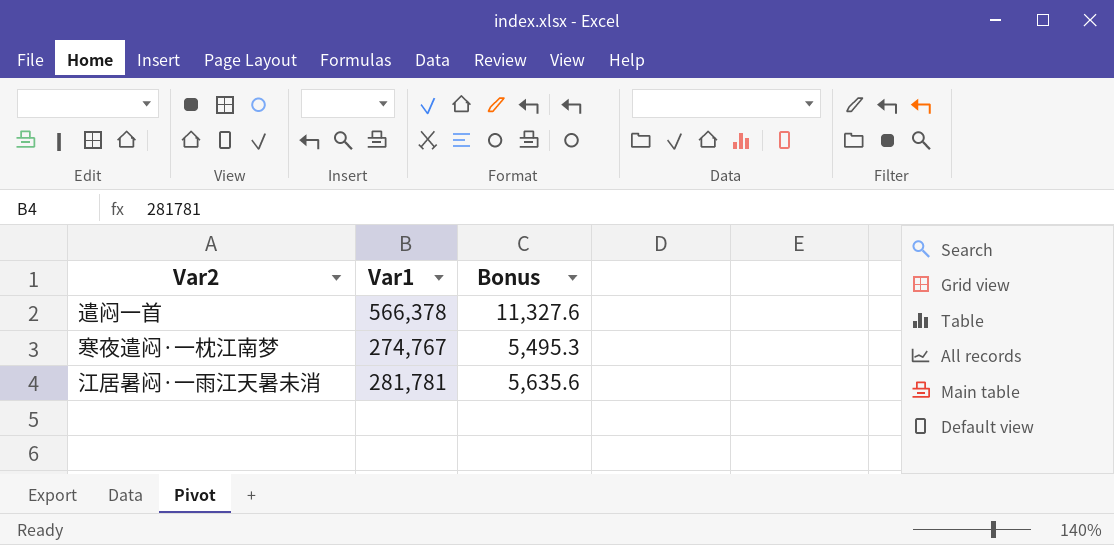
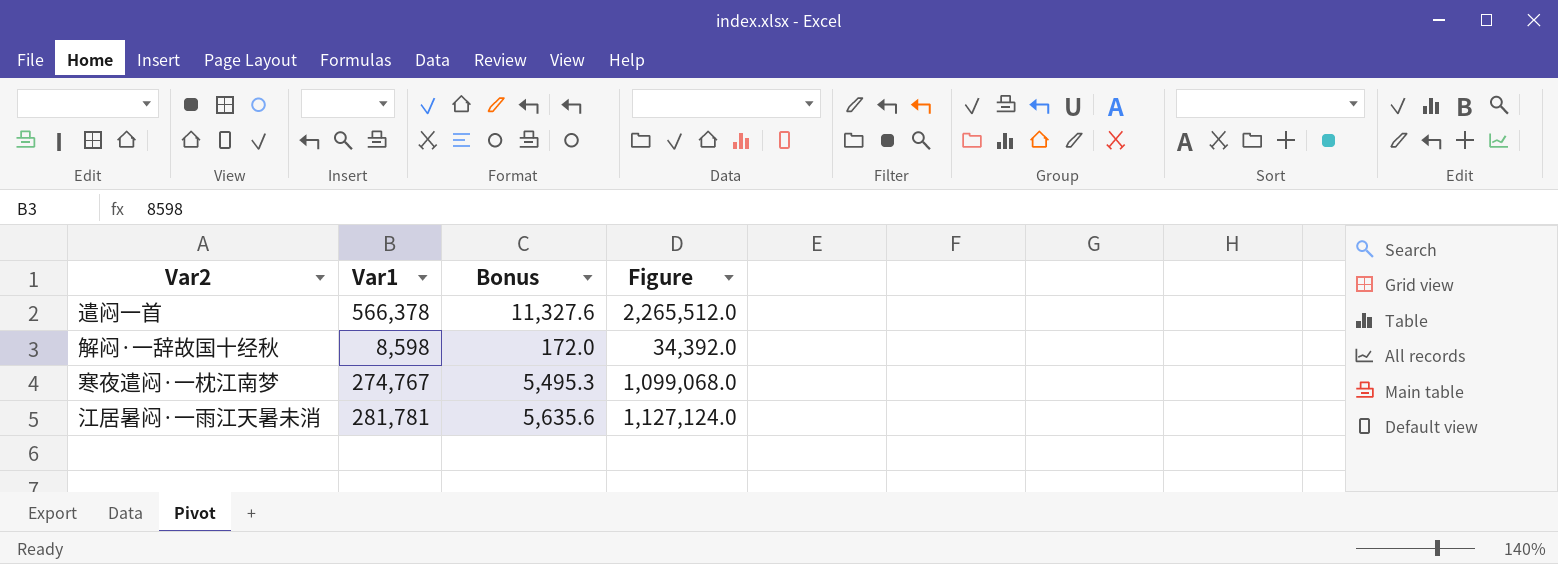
column Figure | formula: none -> [Var1] * 4
row 解闷·一辞故国十经秋: none -> 8,598 | 172.0 | 34,392.0

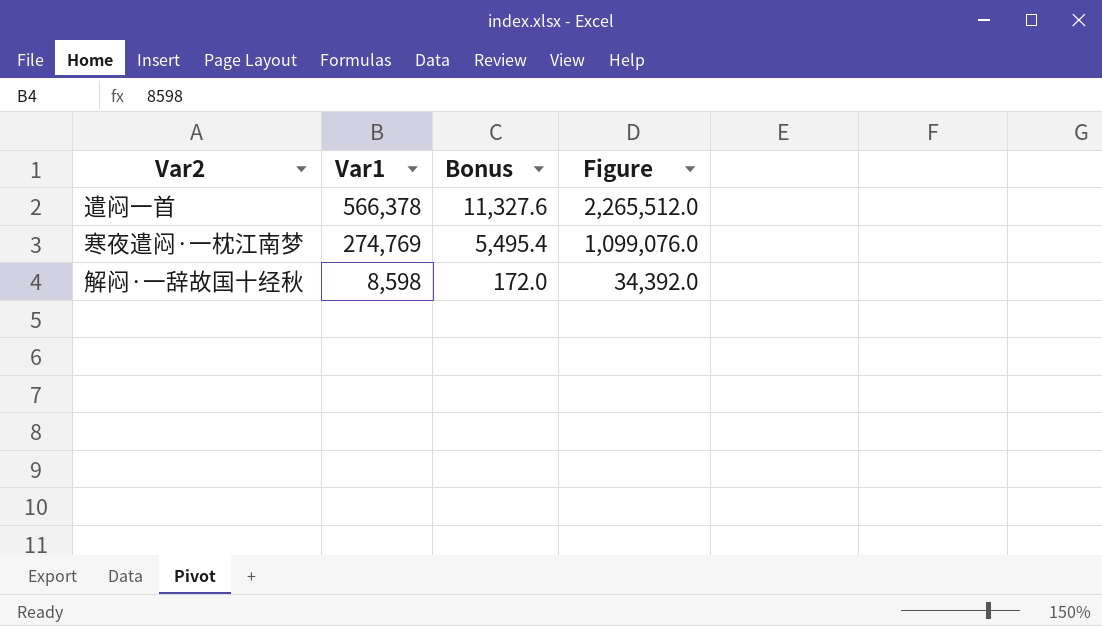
row order: none -> Var1 descending
row 江居暑闷·一雨江天暑未消: 281,781 | 5,635.6 | 1,127,124.0 -> none
寒夜遣闷·一枕江南梦 | Var1: 274,767 -> 274,769
寒夜遣闷·一枕江南梦 | Bonus: 5,495.3 -> 5,495.4
寒夜遣闷·一枕江南梦 | Figure: 1,099,068.0 -> 1,099,076.0

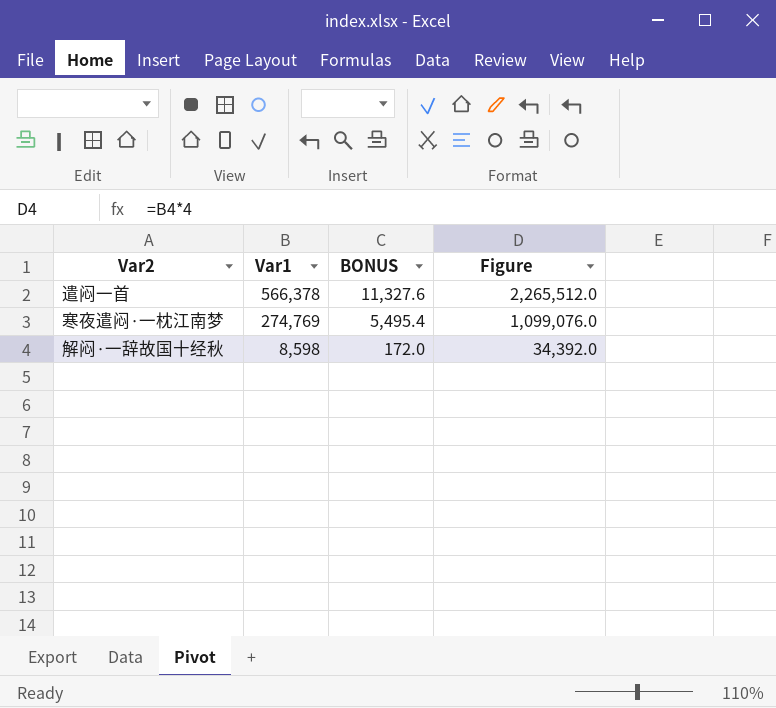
column name: Bonus -> BONUS

